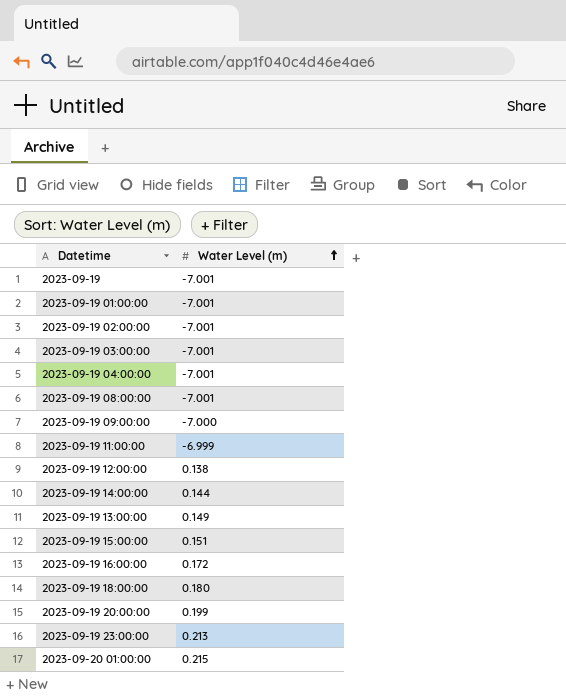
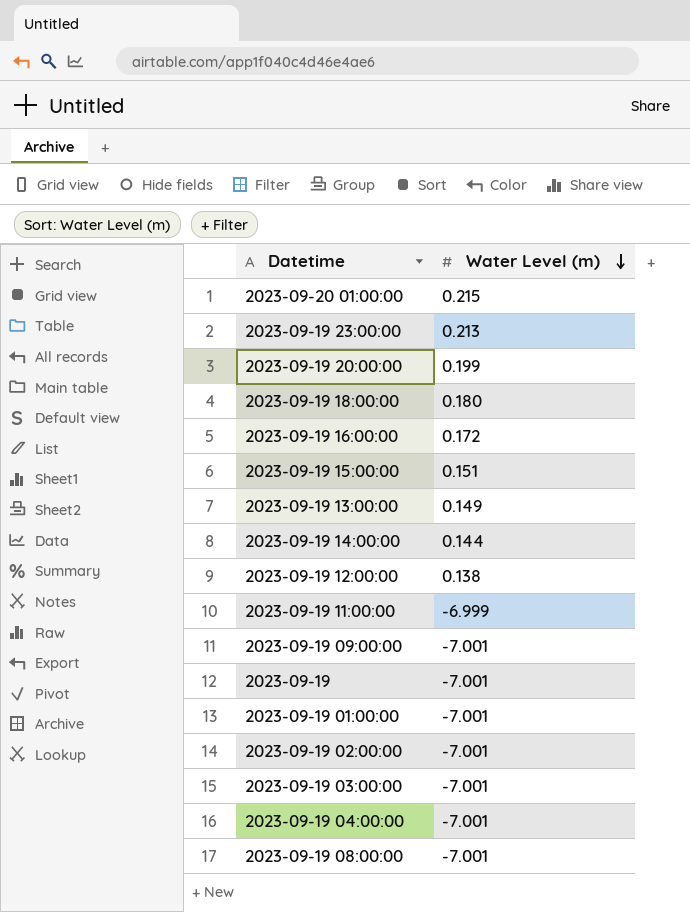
row order: Water Level (m) ascending -> Water Level (m) descending
2023-09-19 09:00:00 | Water Level (m): -7.000 -> -7.001

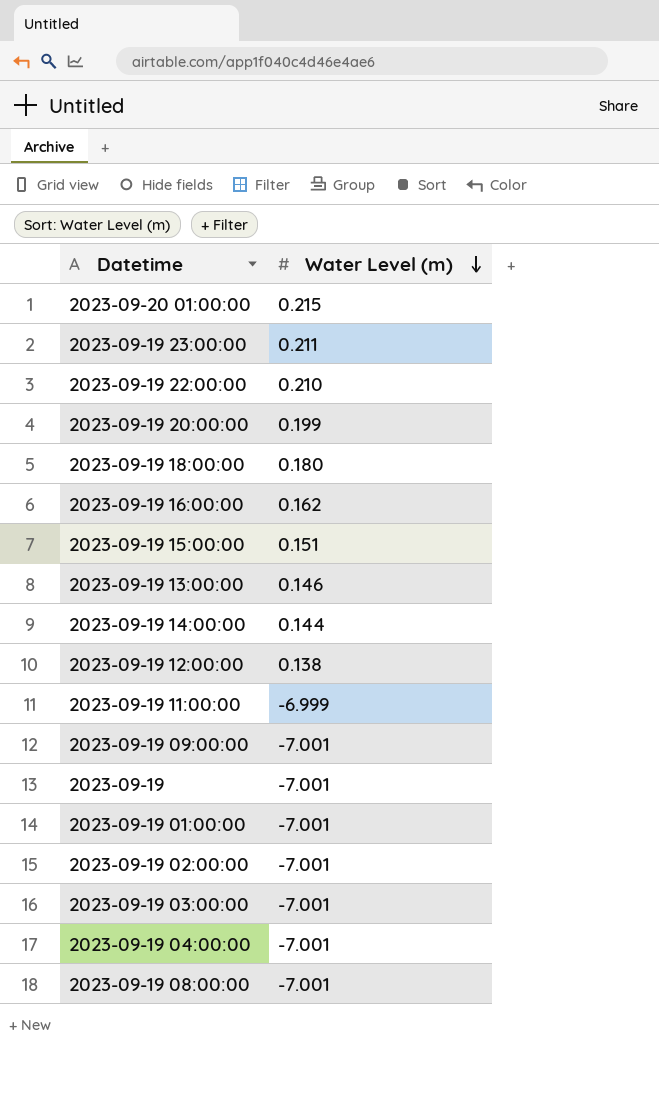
2023-09-19 23:00:00 | Water Level (m): 0.213 -> 0.211
row 2023-09-19 22:00:00: none -> 0.210
2023-09-19 16:00:00 | Water Level (m): 0.172 -> 0.162
2023-09-19 13:00:00 | Water Level (m): 0.149 -> 0.146

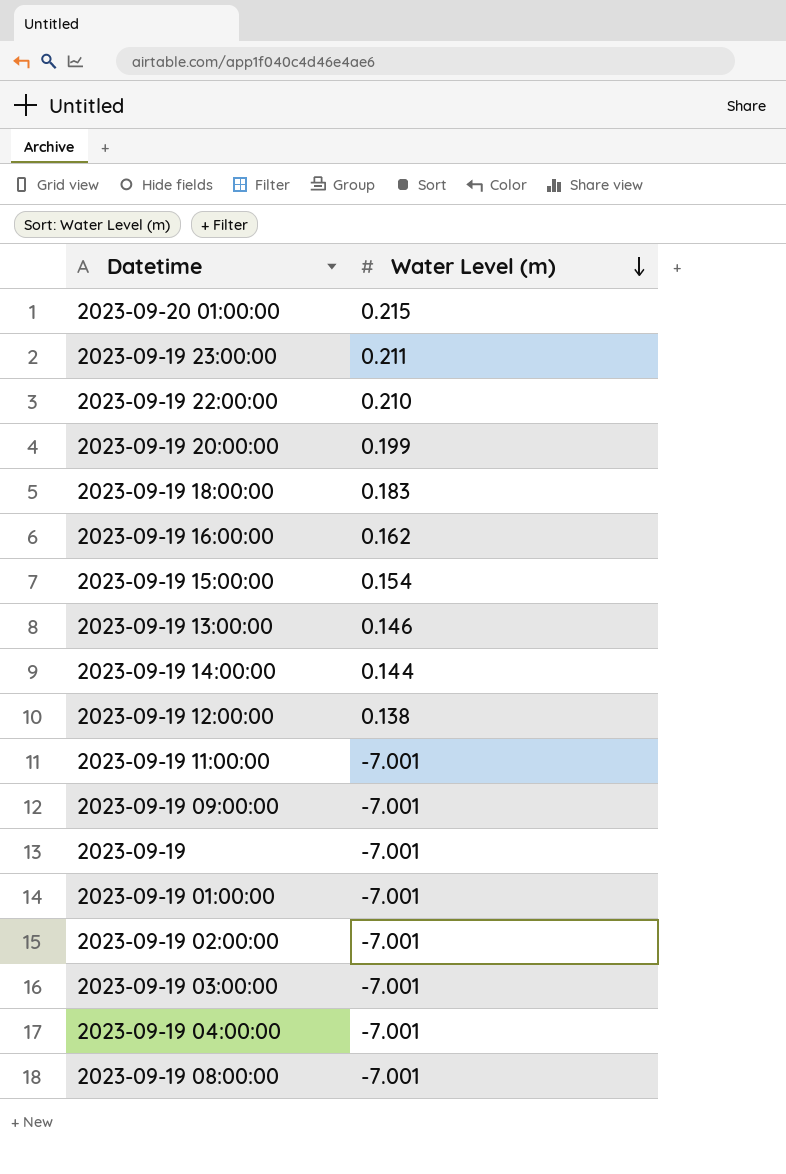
2023-09-19 18:00:00 | Water Level (m): 0.180 -> 0.183
2023-09-19 15:00:00 | Water Level (m): 0.151 -> 0.154
2023-09-19 11:00:00 | Water Level (m): -6.999 -> -7.001

